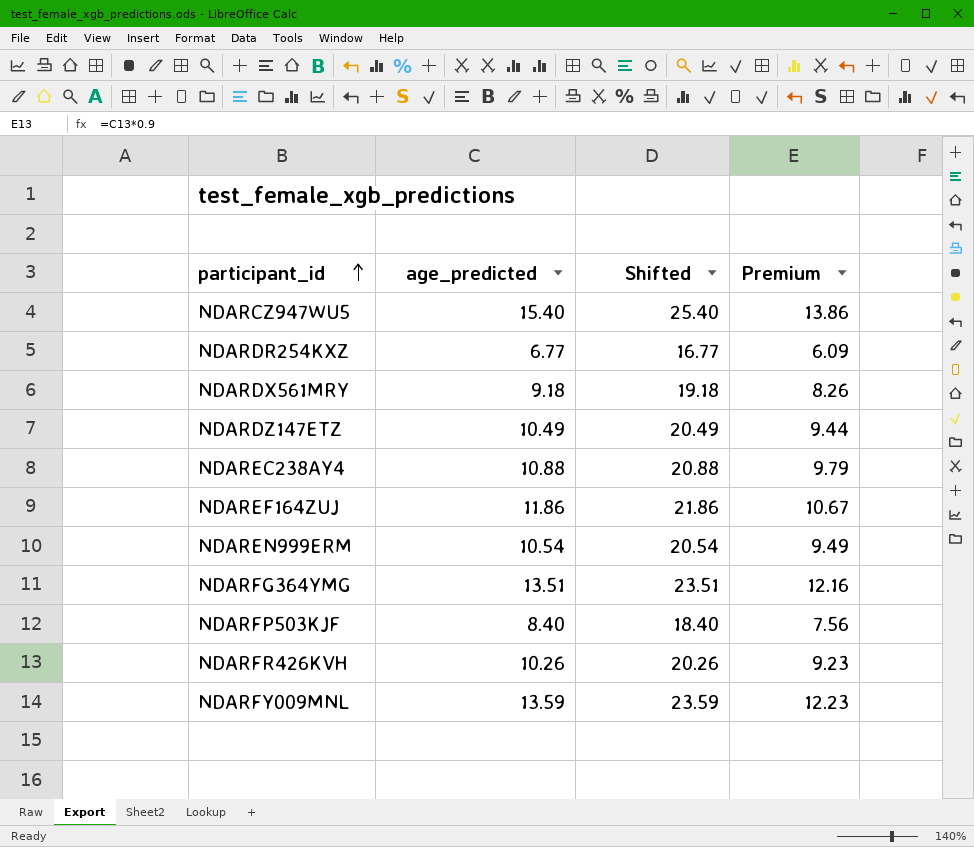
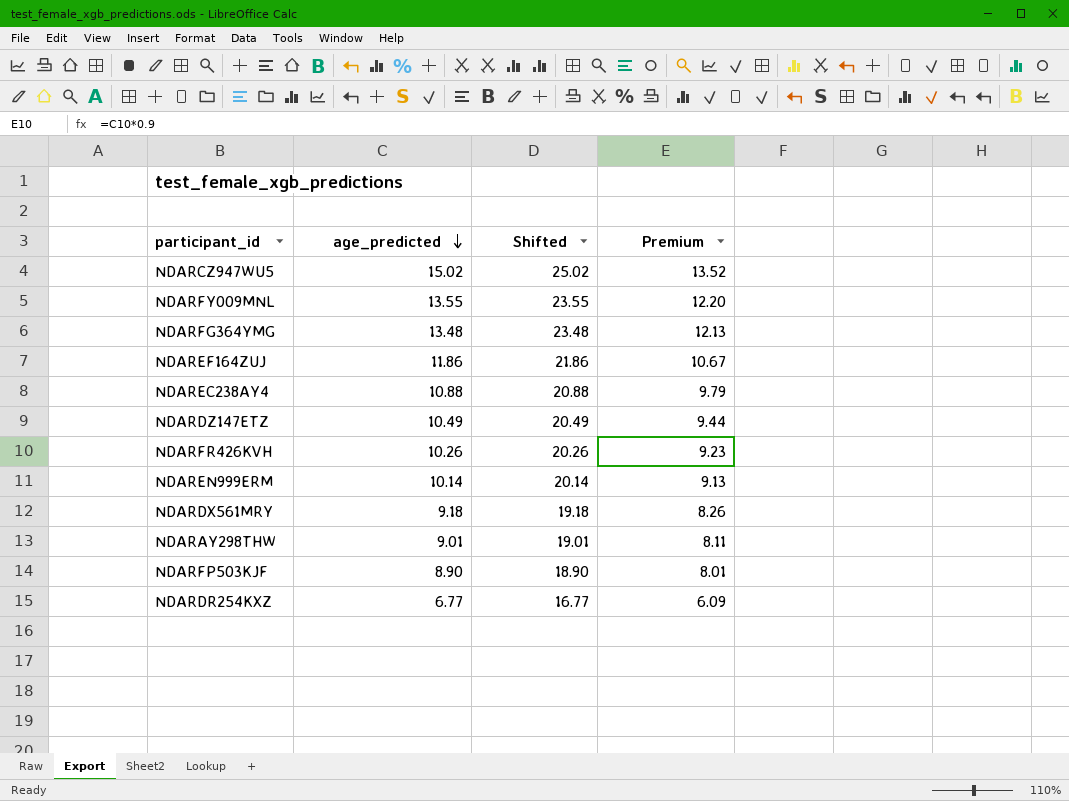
row order: participant_id ascending -> age_predicted descending
NDARCZ947WU5 | age_predicted: 15.40 -> 15.02
NDARCZ947WU5 | Shifted: 25.40 -> 25.02
NDARCZ947WU5 | Premium: 13.86 -> 13.52
NDARFY009MNL | age_predicted: 13.59 -> 13.55
NDARFY009MNL | Shifted: 23.59 -> 23.55
NDARFY009MNL | Premium: 12.23 -> 12.20
NDARFG364YMG | age_predicted: 13.51 -> 13.48
NDARFG364YMG | Shifted: 23.51 -> 23.48
NDARFG364YMG | Premium: 12.16 -> 12.13
NDAREN999ERM | age_predicted: 10.54 -> 10.14
NDAREN999ERM | Shifted: 20.54 -> 20.14
NDAREN999ERM | Premium: 9.49 -> 9.13
row NDARAY298THW: none -> 9.01 | 19.01 | 8.11
NDARFP503KJF | age_predicted: 8.40 -> 8.90
NDARFP503KJF | Shifted: 18.40 -> 18.90
NDARFP503KJF | Premium: 7.56 -> 8.01

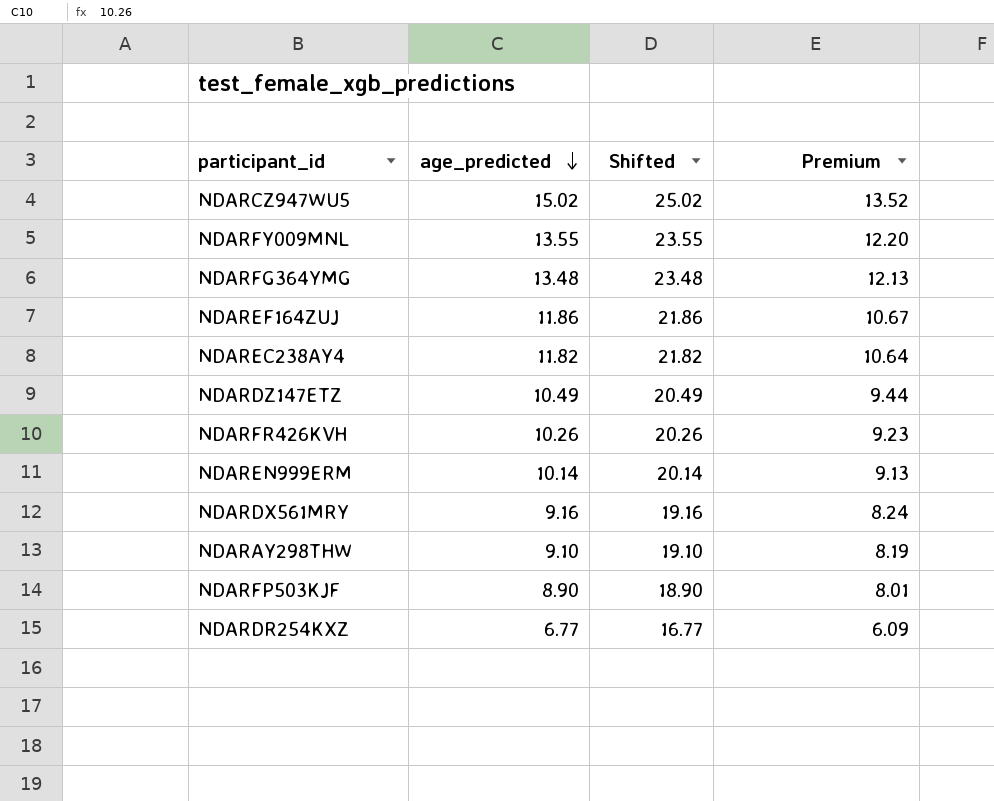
NDAREC238AY4 | age_predicted: 10.88 -> 11.82
NDAREC238AY4 | Shifted: 20.88 -> 21.82
NDAREC238AY4 | Premium: 9.79 -> 10.64
NDARDX561MRY | age_predicted: 9.18 -> 9.16
NDARDX561MRY | Shifted: 19.18 -> 19.16
NDARDX561MRY | Premium: 8.26 -> 8.24
NDARAY298THW | age_predicted: 9.01 -> 9.10
NDARAY298THW | Shifted: 19.01 -> 19.10
NDARAY298THW | Premium: 8.11 -> 8.19

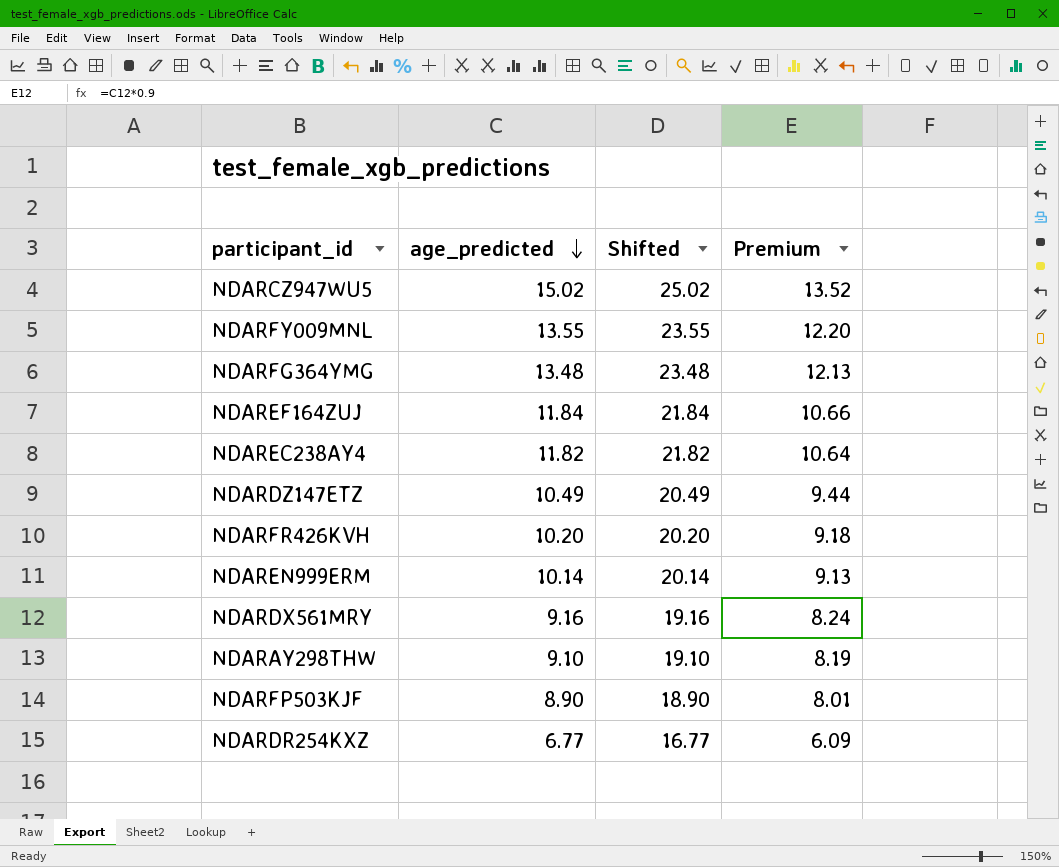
NDAREF164ZUJ | age_predicted: 11.86 -> 11.84
NDAREF164ZUJ | Shifted: 21.86 -> 21.84
NDAREF164ZUJ | Premium: 10.67 -> 10.66
NDARFR426KVH | age_predicted: 10.26 -> 10.20
NDARFR426KVH | Shifted: 20.26 -> 20.20
NDARFR426KVH | Premium: 9.23 -> 9.18

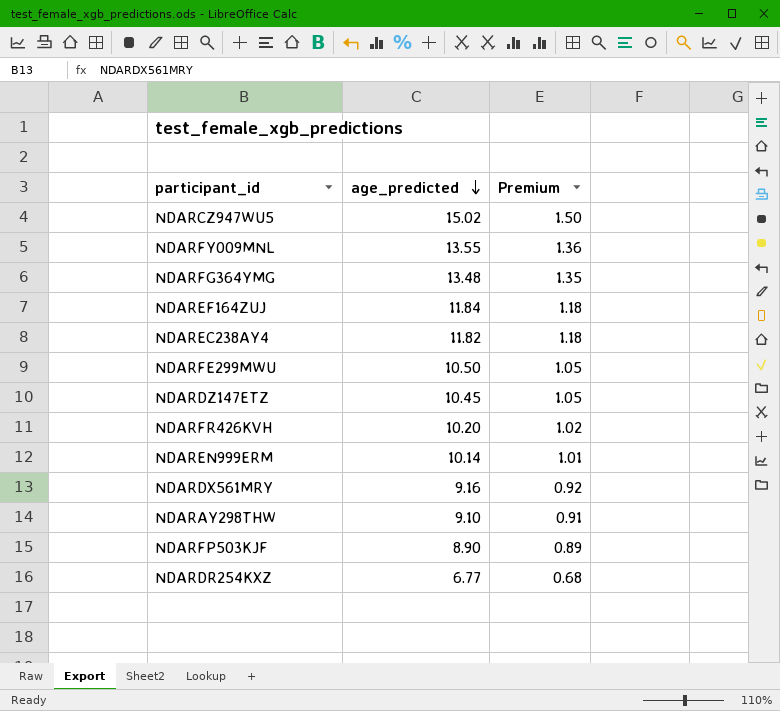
column Shifted | formula: [age_predicted] + 10 -> none
column Premium | formula: [age_predicted] * 0.9 -> [age_predicted] * 0.1
row NDARFE299MWU: none -> 10.50 | 1.05
NDARDZ147ETZ | age_predicted: 10.49 -> 10.45

